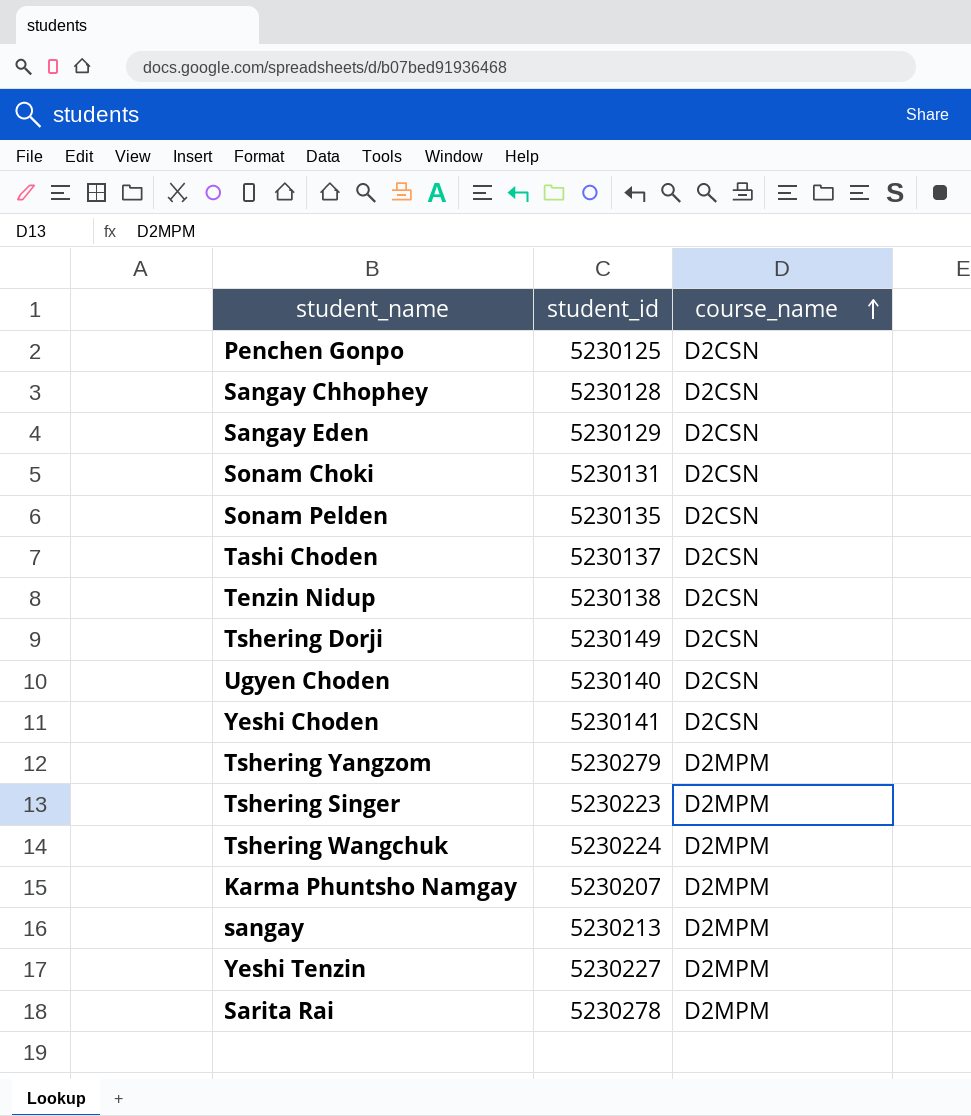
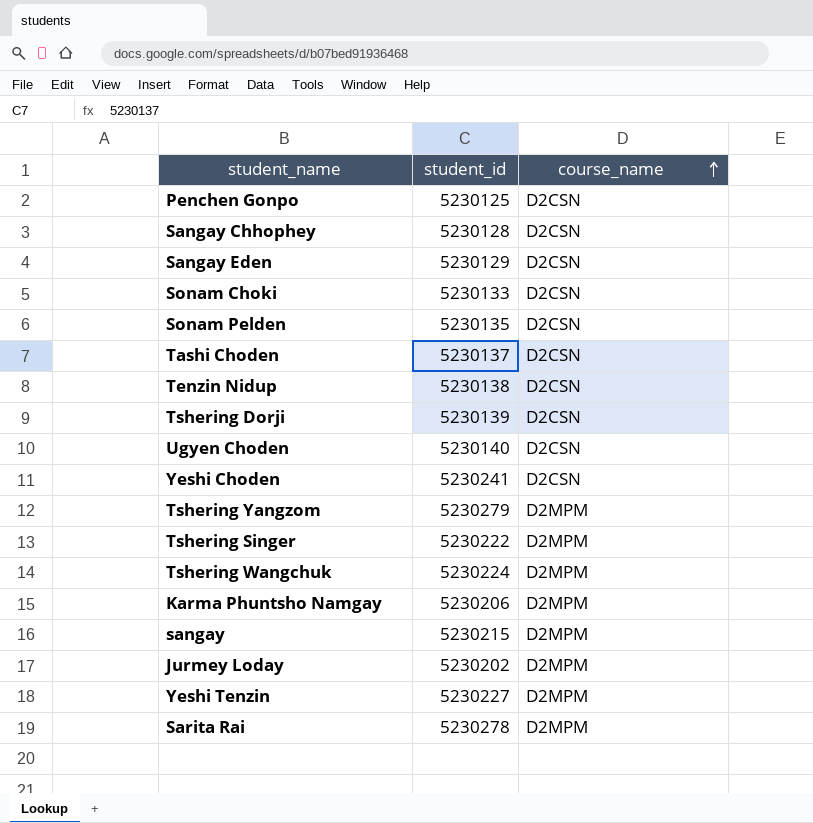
Sonam Choki | student_id: 5230131 -> 5230133
Tshering Dorji | student_id: 5230149 -> 5230139
Yeshi Choden | student_id: 5230141 -> 5230241
Tshering Singer | student_id: 5230223 -> 5230222
Karma Phuntsho Namgay | student_id: 5230207 -> 5230206
sangay | student_id: 5230213 -> 5230215
row Jurmey Loday: none -> 5230202 | D2MPM

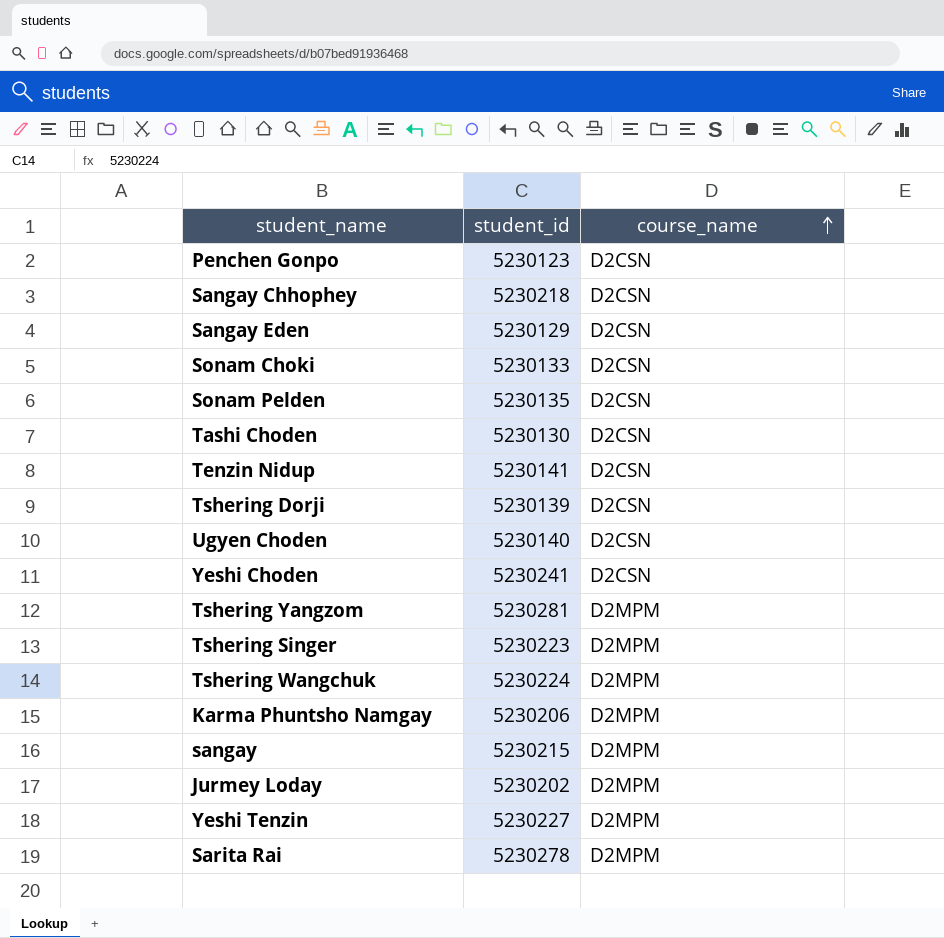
Penchen Gonpo | student_id: 5230125 -> 5230123
Sangay Chhophey | student_id: 5230128 -> 5230218
Tashi Choden | student_id: 5230137 -> 5230130
Tenzin Nidup | student_id: 5230138 -> 5230141
Tshering Yangzom | student_id: 5230279 -> 5230281
Tshering Singer | student_id: 5230222 -> 5230223

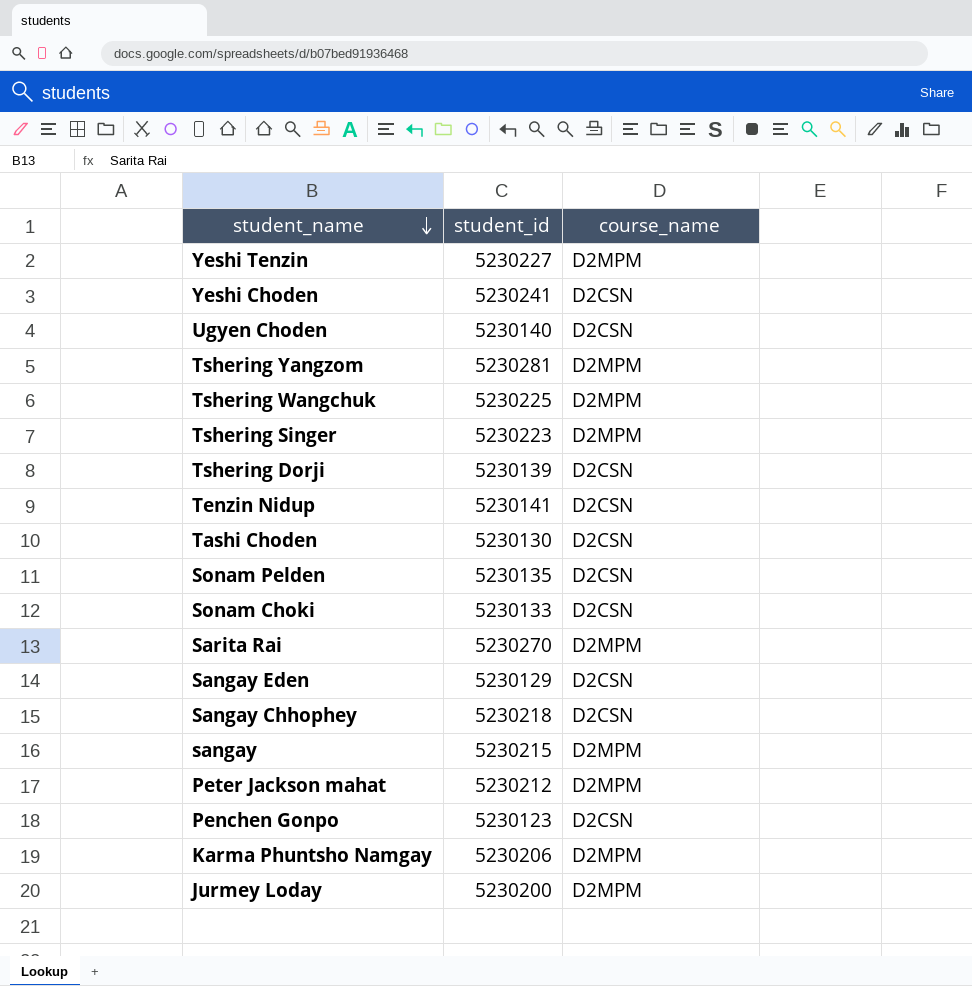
row order: course_name ascending -> student_name descending
Tshering Wangchuk | student_id: 5230224 -> 5230225
Sarita Rai | student_id: 5230278 -> 5230270
row Peter Jackson mahat: none -> 5230212 | D2MPM
Jurmey Loday | student_id: 5230202 -> 5230200

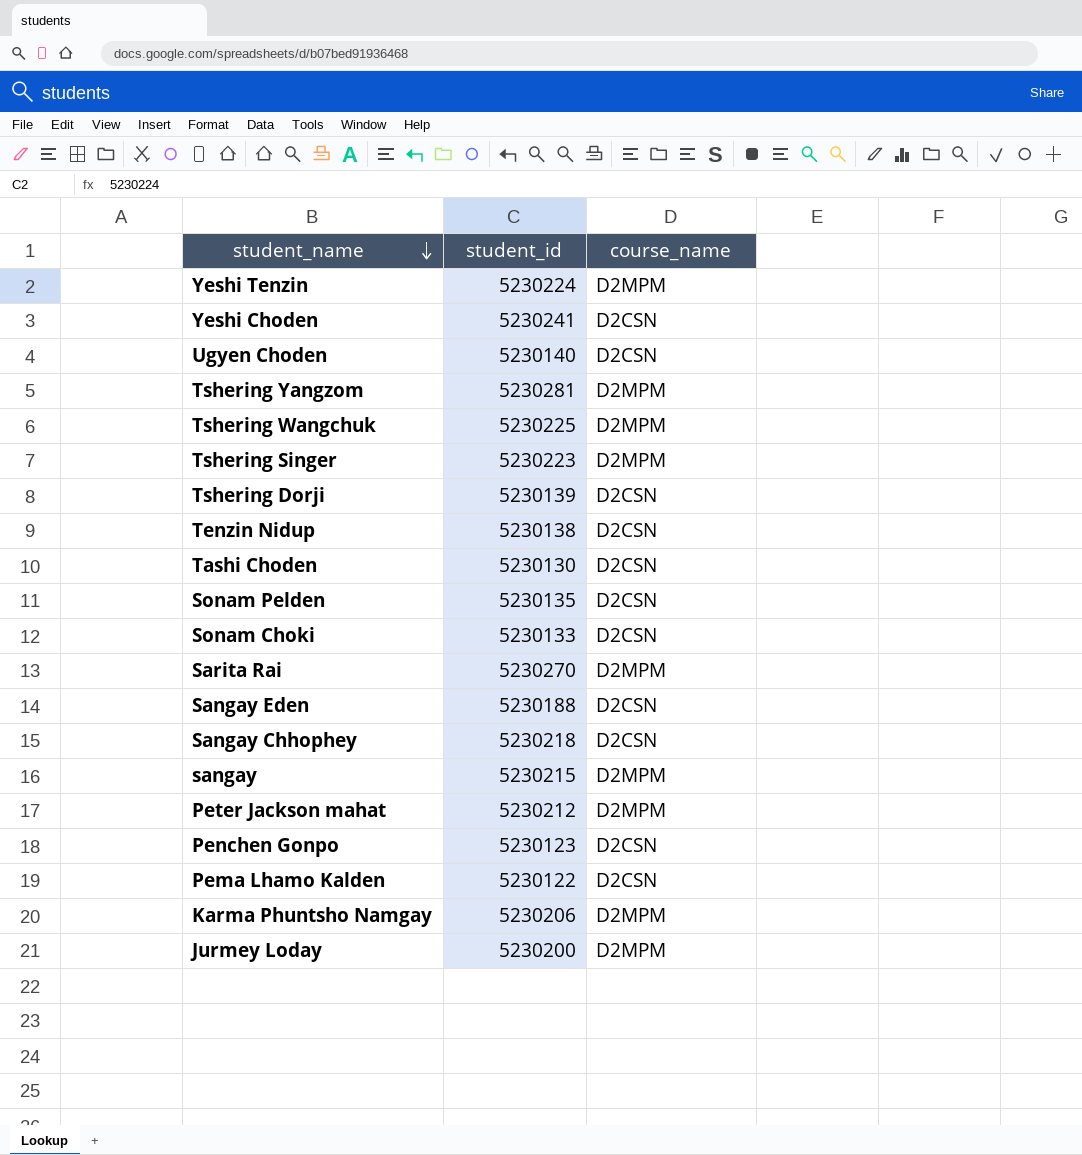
Yeshi Tenzin | student_id: 5230227 -> 5230224
Tenzin Nidup | student_id: 5230141 -> 5230138
Sangay Eden | student_id: 5230129 -> 5230188
row Pema Lhamo Kalden: none -> 5230122 | D2CSN

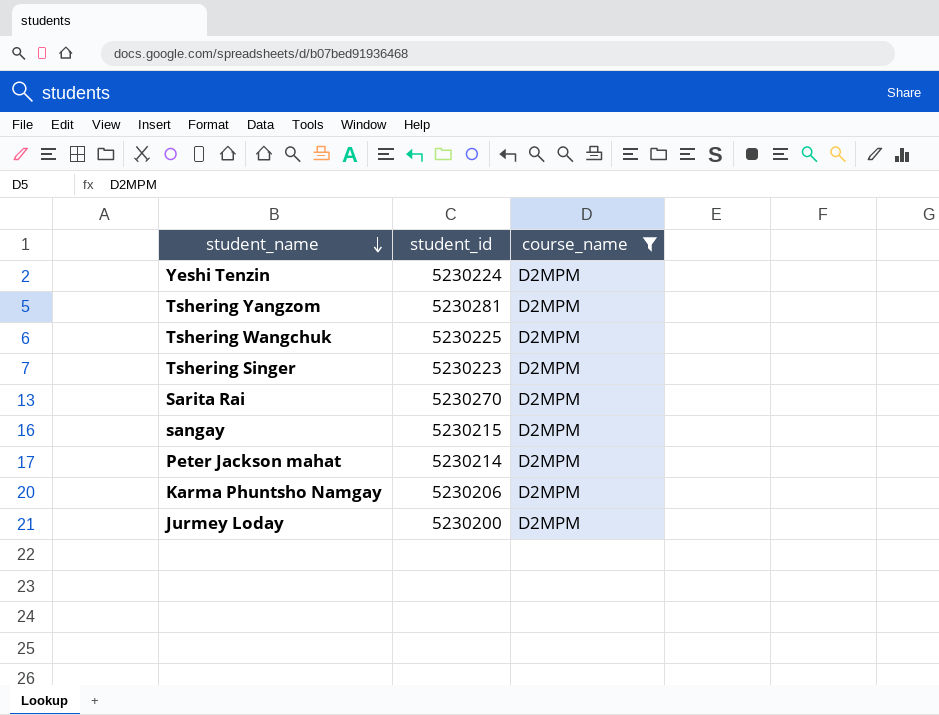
filter: none -> course_name = D2MPM
Peter Jackson mahat | student_id: 5230212 -> 5230214

